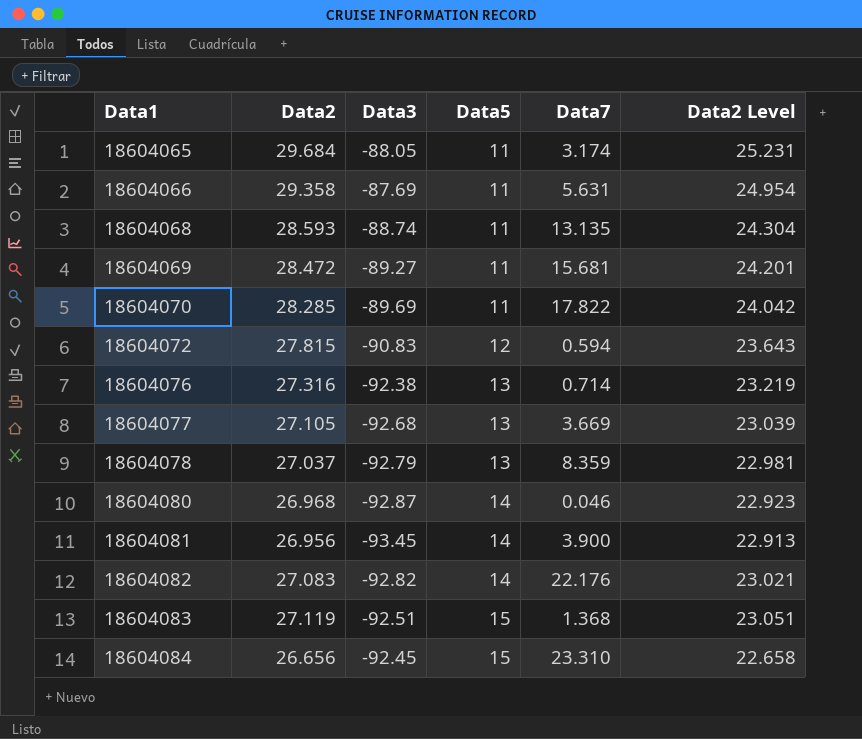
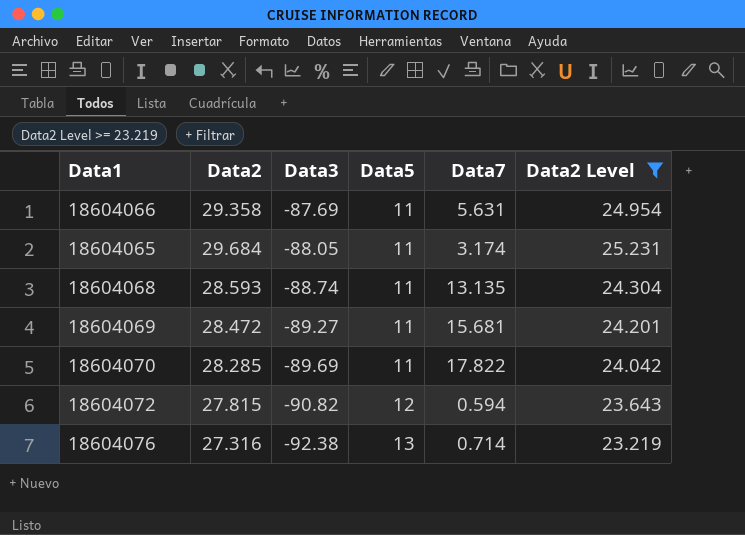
filter: none -> Data2 Level >= 23.219
row order: Data1 ascending -> Data3 descending
18604072 | Data3: -90.83 -> -90.82

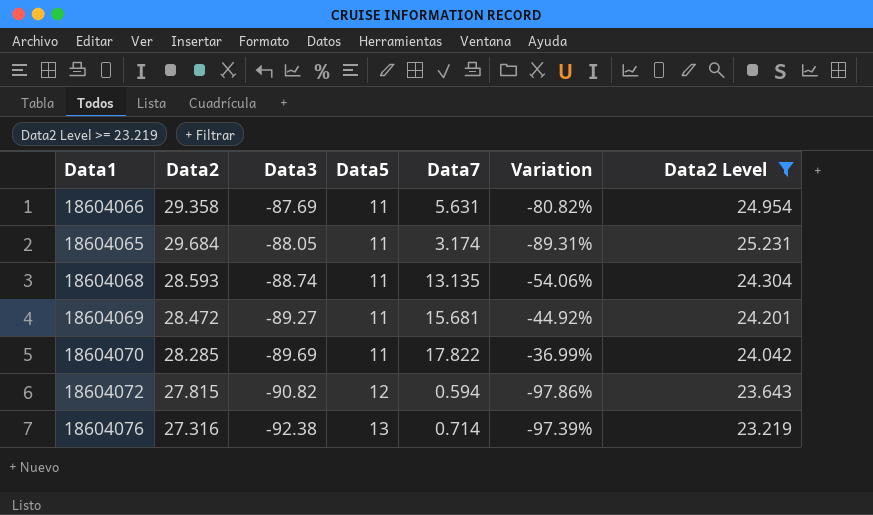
column Variation | formula: none -> ([Data7] - [Data2]) / [Data2]

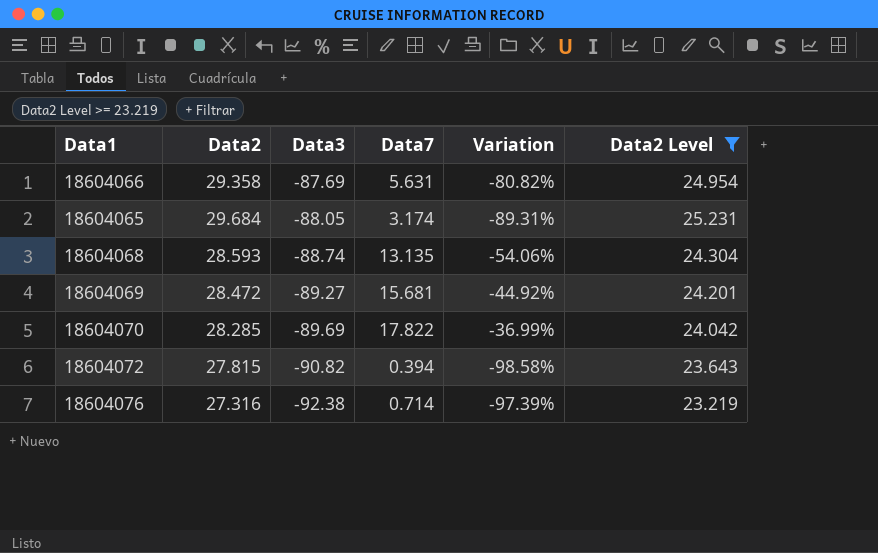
column Data5 | position: 4 -> none
18604072 | Data7: 0.594 -> 0.394
18604072 | Variation: -97.86% -> -98.58%

